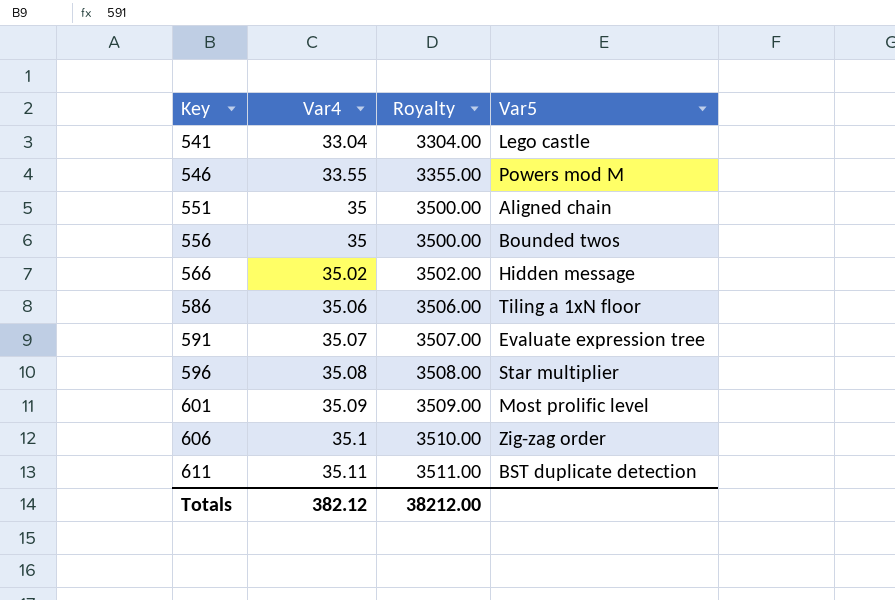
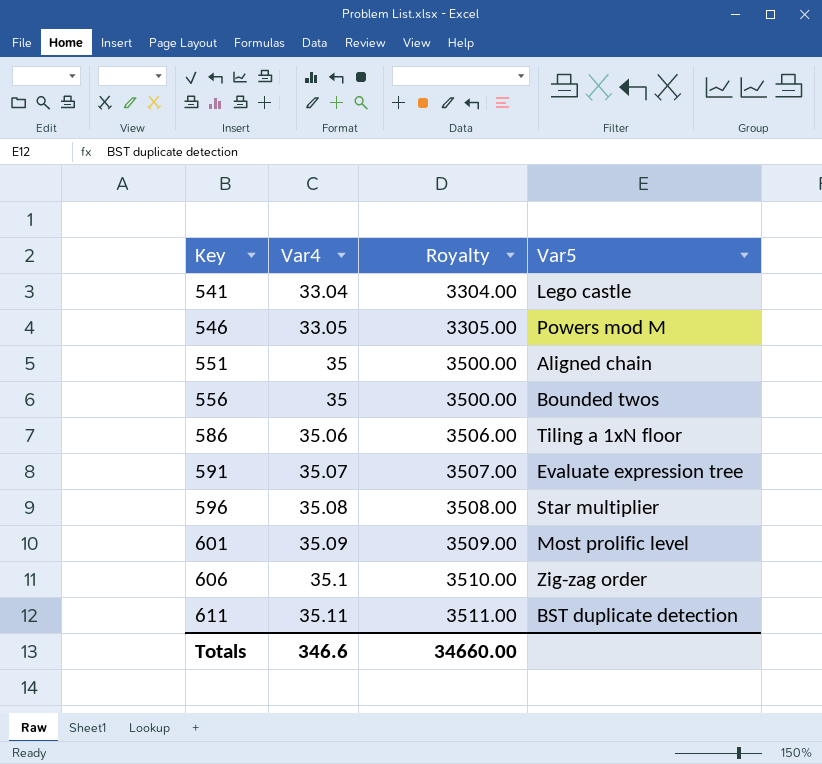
row 566: 35.02 | 3502.00 | Hidden message -> none
546 | Var4: 33.55 -> 33.05
546 | Royalty: 3355.00 -> 3305.00
Totals | Var4: 382.12 -> 346.6
Totals | Royalty: 38212.00 -> 34660.00

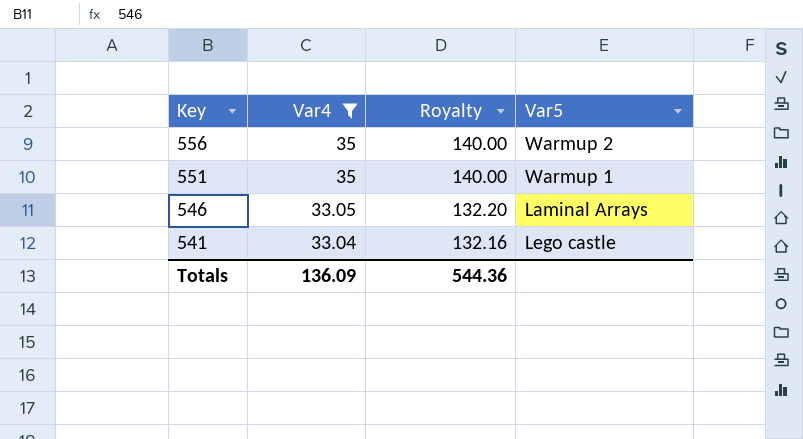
filter: none -> Var4 <= 35
row order: Key ascending -> Key descending
column Royalty | formula: [Var4] * 100 -> [Var4] * 4
556 | Var5: Bounded twos -> Warmup 2
551 | Var5: Aligned chain -> Warmup 1
546 | Var5: Powers mod M -> Laminal Arrays
Totals | Var4: 346.6 -> 136.09
Totals | Royalty: 34660.00 -> 544.36

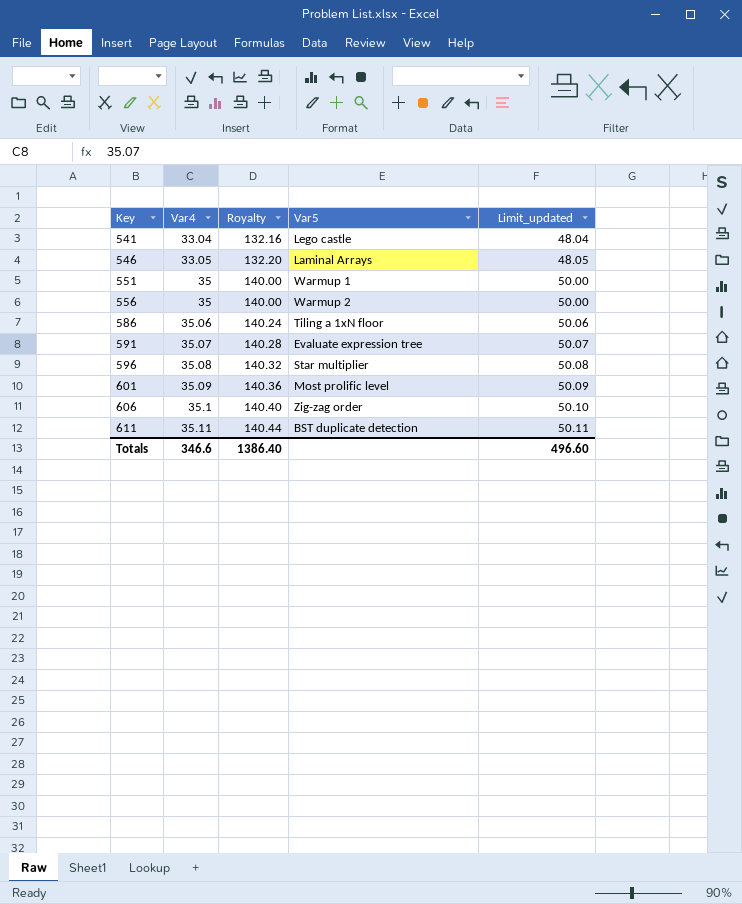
filter: Var4 <= 35 -> none
row order: Key descending -> Key ascending
column Limit_updated | formula: none -> [Var4] + 15
Totals | Var4: 136.09 -> 346.6
Totals | Royalty: 544.36 -> 1386.40

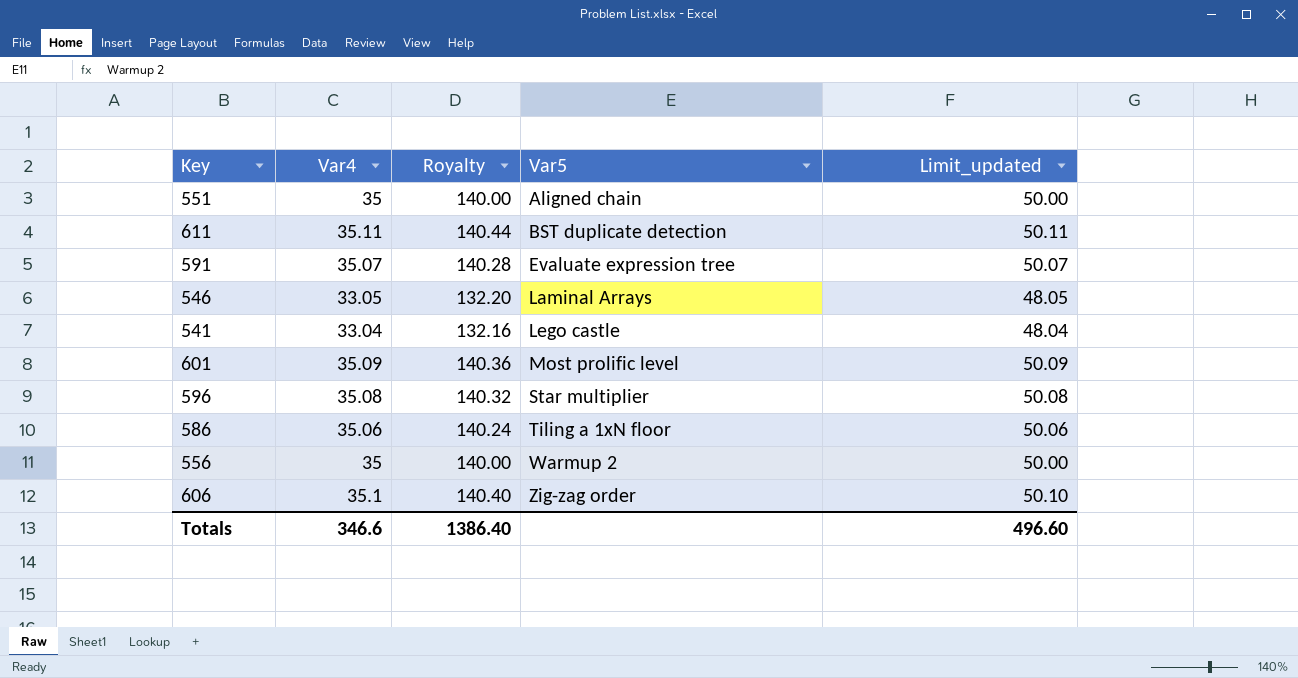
row order: Key ascending -> Var5 ascending
551 | Var5: Warmup 1 -> Aligned chain

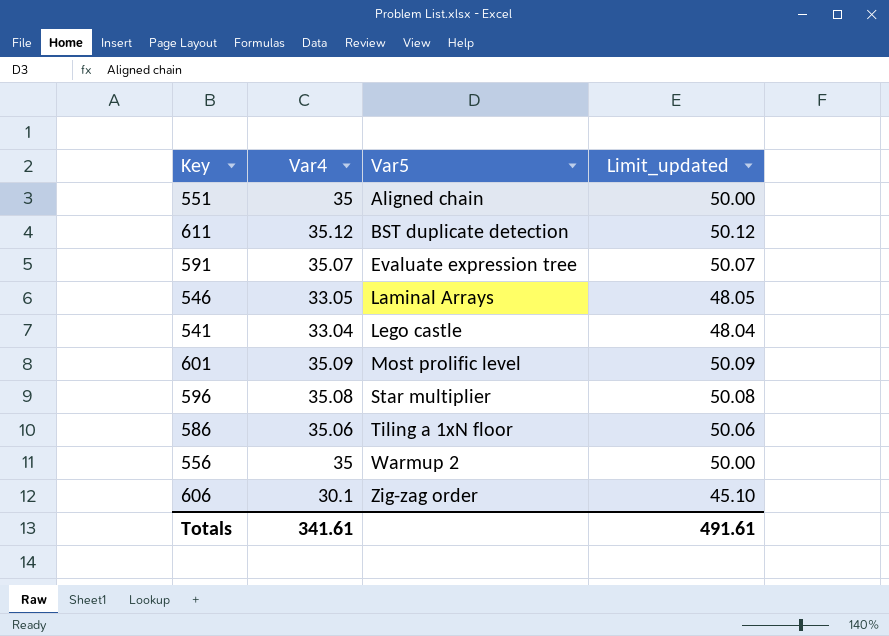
column Royalty | formula: [Var4] * 4 -> none
611 | Var4: 35.11 -> 35.12
611 | Limit_updated: 50.11 -> 50.12
606 | Var4: 35.1 -> 30.1
606 | Limit_updated: 50.10 -> 45.10
Totals | Var4: 346.6 -> 341.61
Totals | Limit_updated: 496.60 -> 491.61

